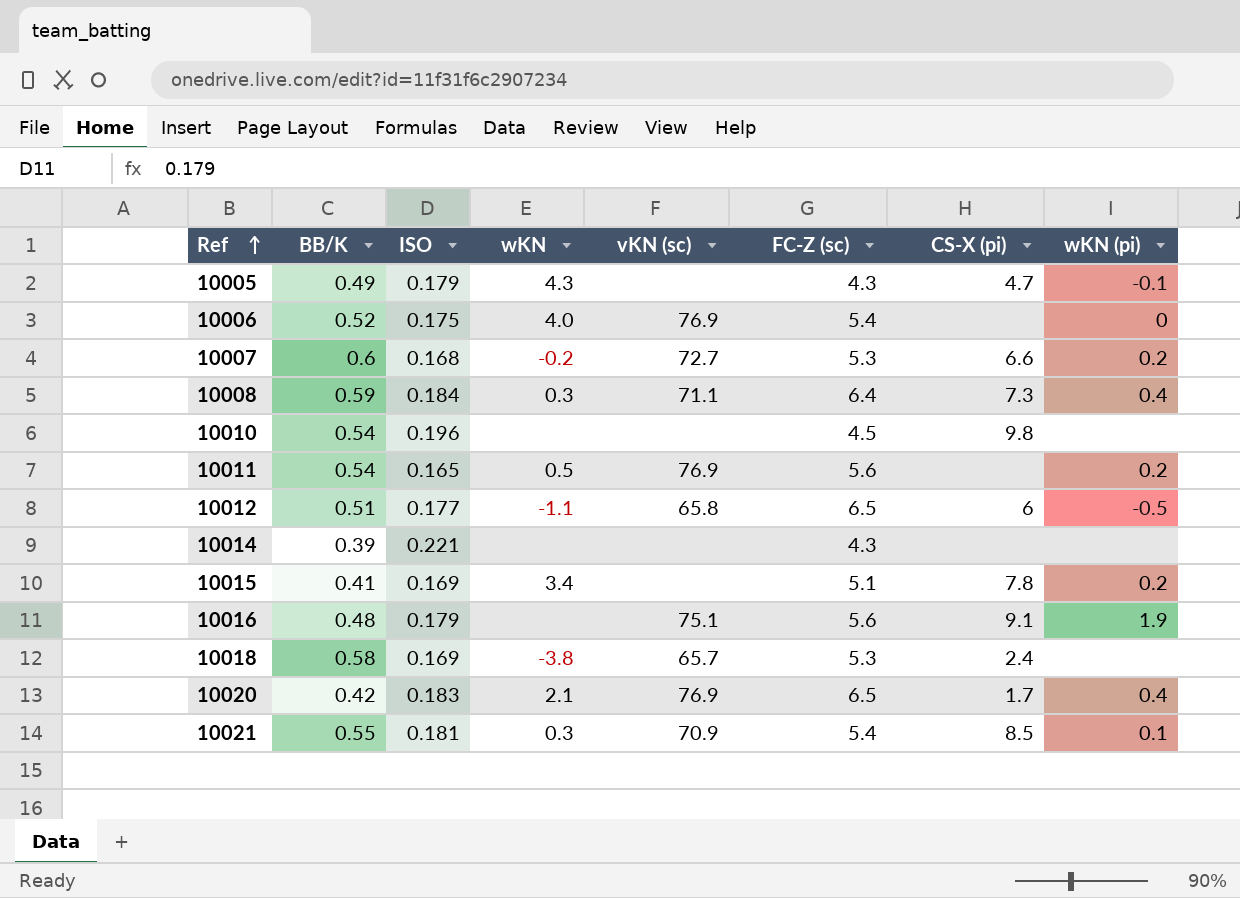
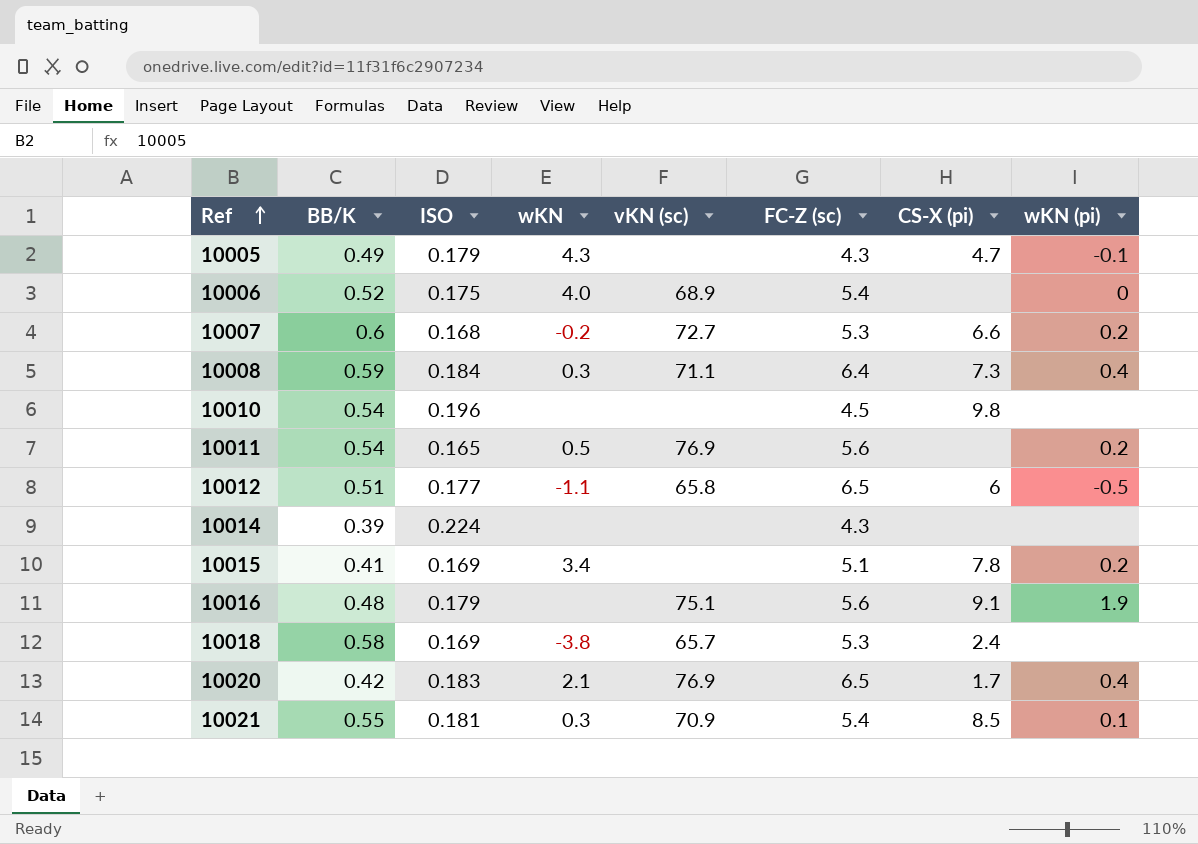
10006 | vKN (sc): 76.9 -> 68.9
10014 | ISO: 0.221 -> 0.224

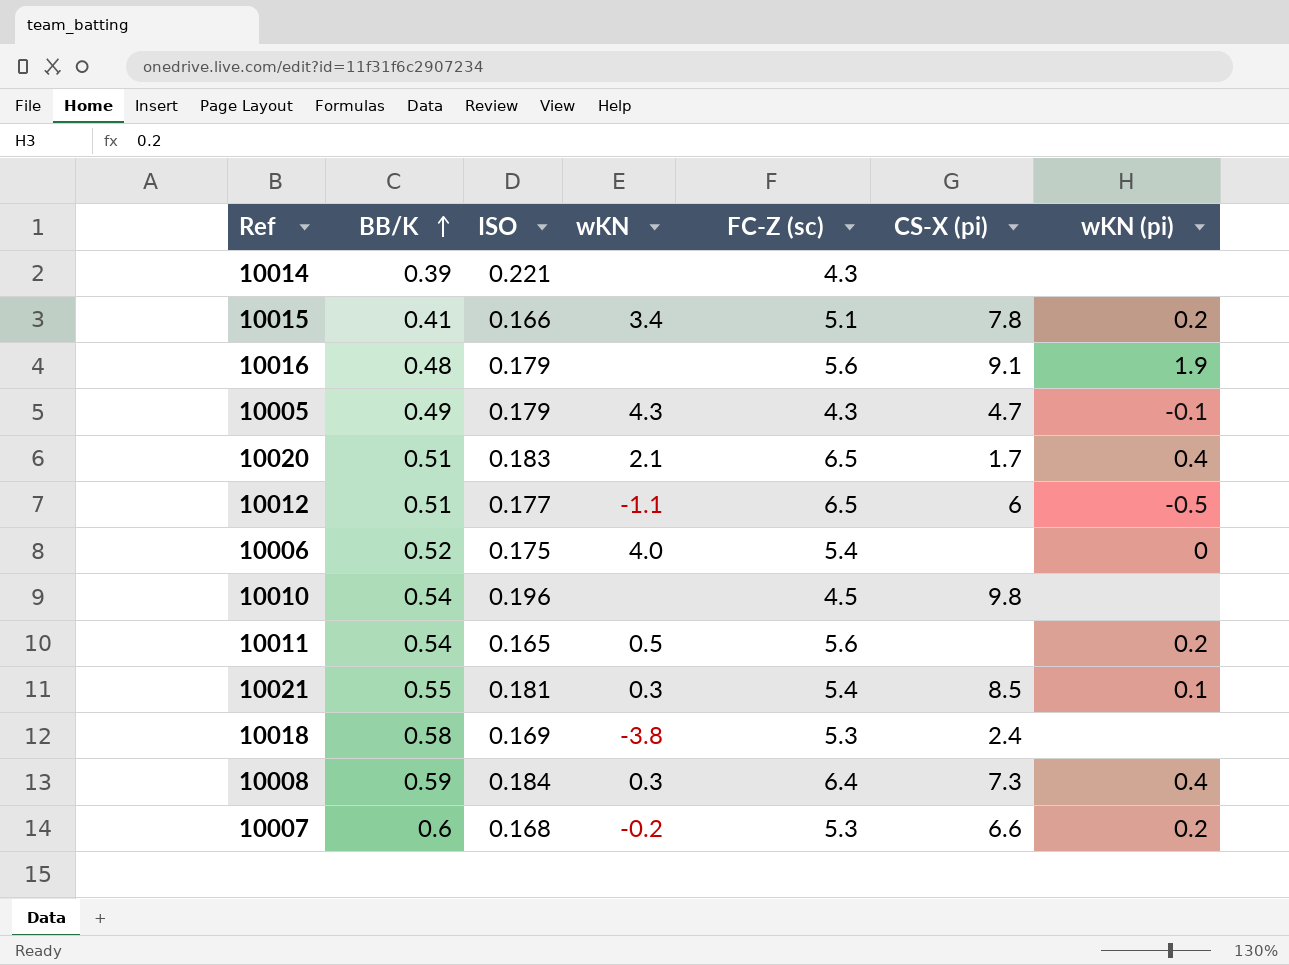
row order: Ref ascending -> BB/K ascending
column vKN (sc) | position: 5 -> none
10014 | ISO: 0.224 -> 0.221
10015 | ISO: 0.169 -> 0.166
10020 | BB/K: 0.42 -> 0.51

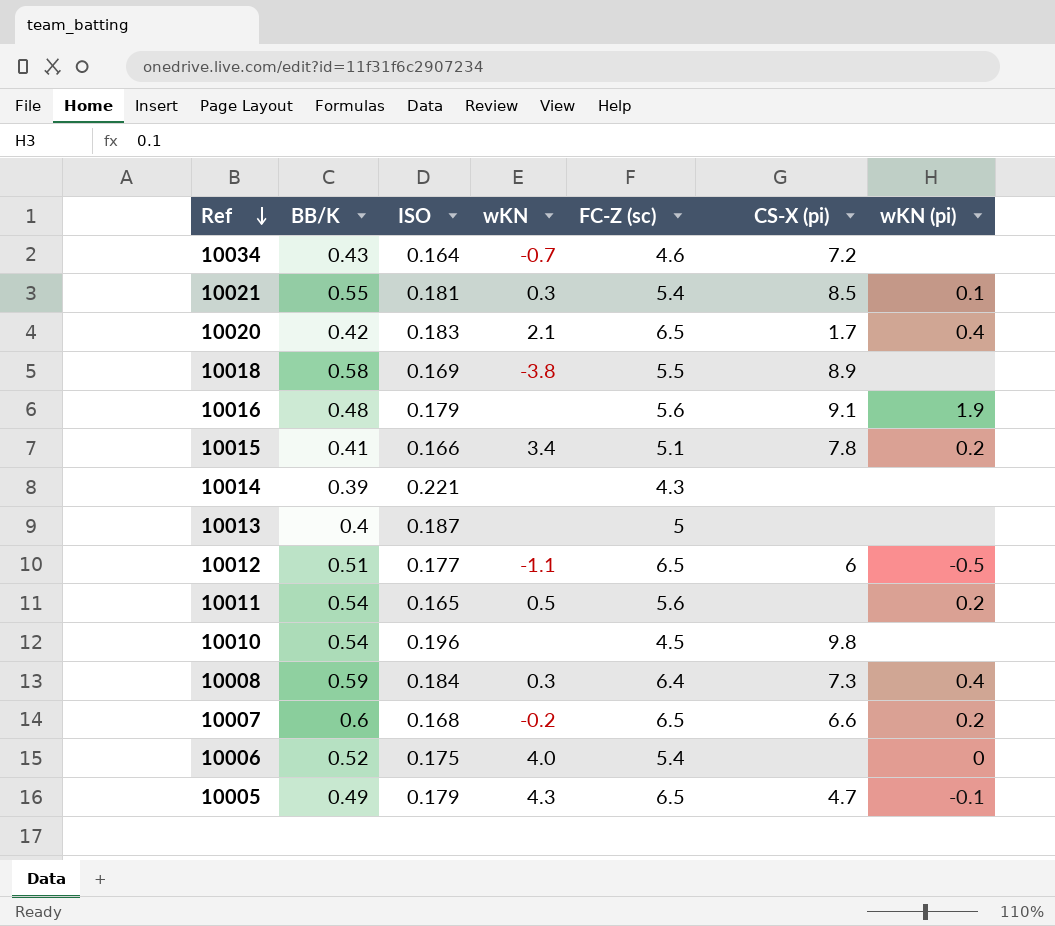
row order: BB/K ascending -> Ref descending
row 10034: none -> 0.43 | 0.164 | -0.7 | 4.6 | 7.2 | none
10020 | BB/K: 0.51 -> 0.42
10018 | FC-Z (sc): 5.3 -> 5.5
10018 | CS-X (pi): 2.4 -> 8.9
row 10013: none -> 0.4 | 0.187 | none | 5 | none | none
10007 | FC-Z (sc): 5.3 -> 6.5
10005 | FC-Z (sc): 4.3 -> 6.5

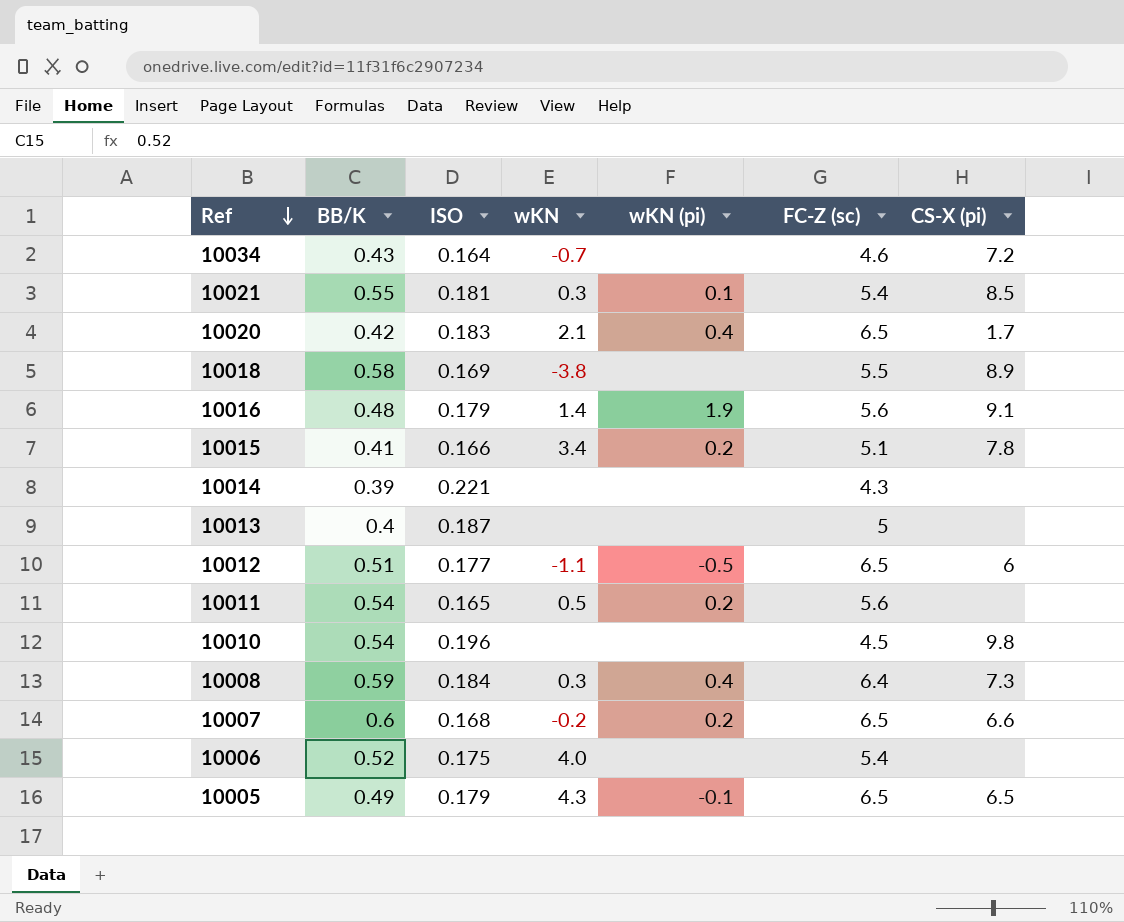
column wKN (pi) | position: 7 -> 5
10016 | wKN: none -> 1.4
10006 | wKN (pi): 0 -> none
10005 | CS-X (pi): 4.7 -> 6.5

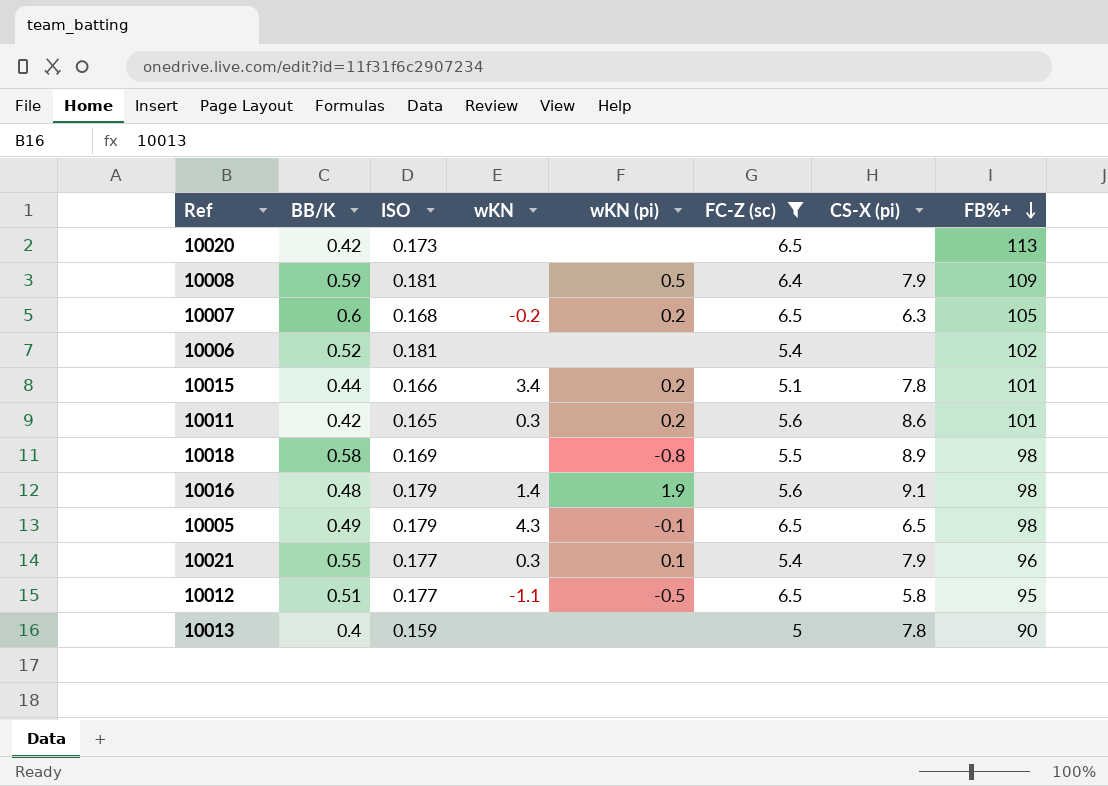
filter: none -> FC-Z (sc) >= 5
row order: Ref descending -> FB%+ descending
column FB%+ | position: none -> 8
10020 | ISO: 0.183 -> 0.173
10020 | wKN: 2.1 -> none
10020 | wKN (pi): 0.4 -> none
10020 | CS-X (pi): 1.7 -> none
10008 | ISO: 0.184 -> 0.181
10008 | wKN: 0.3 -> none
10008 | wKN (pi): 0.4 -> 0.5
10008 | CS-X (pi): 7.3 -> 7.9
10007 | CS-X (pi): 6.6 -> 6.3
10006 | ISO: 0.175 -> 0.181
10006 | wKN: 4.0 -> none
10015 | BB/K: 0.41 -> 0.44
10011 | BB/K: 0.54 -> 0.42
10011 | wKN: 0.5 -> 0.3
10011 | CS-X (pi): none -> 8.6
10018 | wKN: -3.8 -> none
10018 | wKN (pi): none -> -0.8
10021 | ISO: 0.181 -> 0.177
10021 | CS-X (pi): 8.5 -> 7.9
10012 | CS-X (pi): 6 -> 5.8
10013 | ISO: 0.187 -> 0.159
10013 | CS-X (pi): none -> 7.8

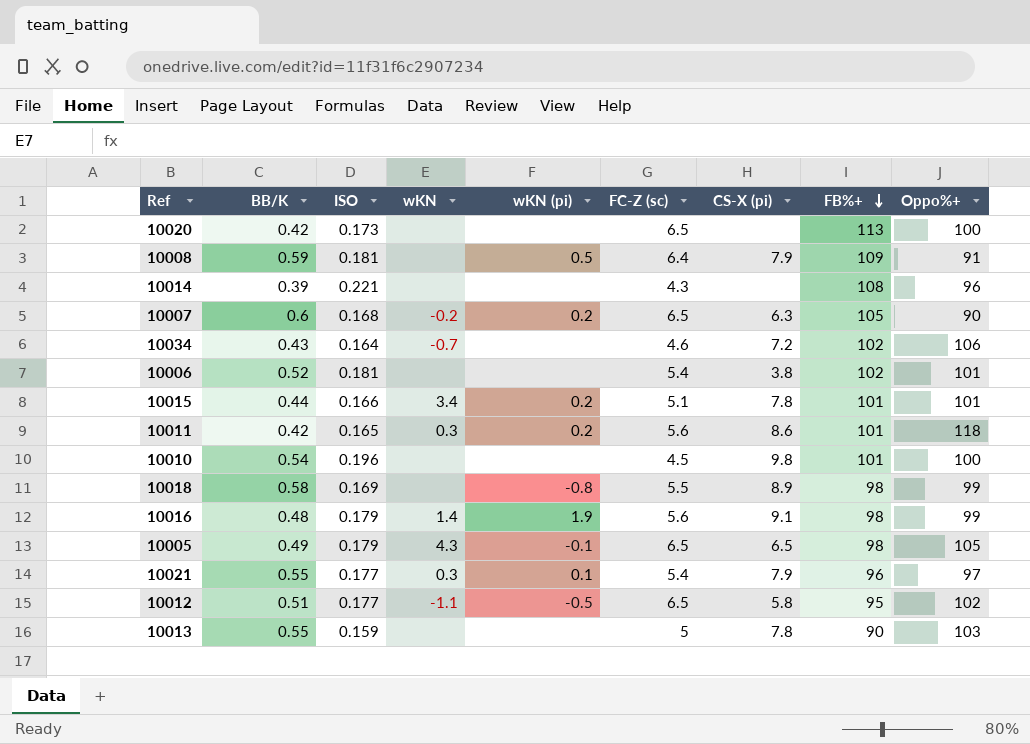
filter: FC-Z (sc) >= 5 -> none
column Oppo%+ | position: none -> 9
10006 | CS-X (pi): none -> 3.8
10013 | BB/K: 0.4 -> 0.55

